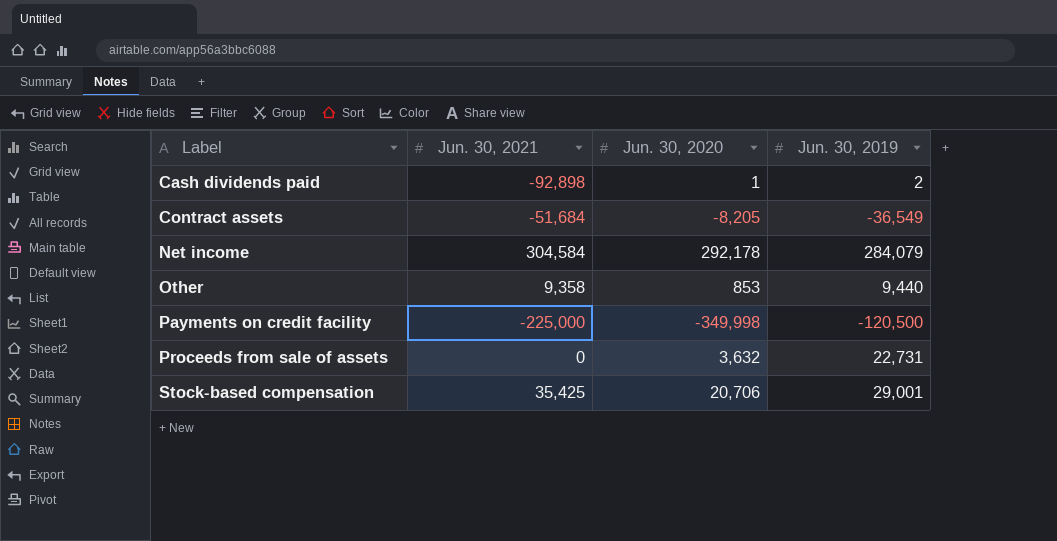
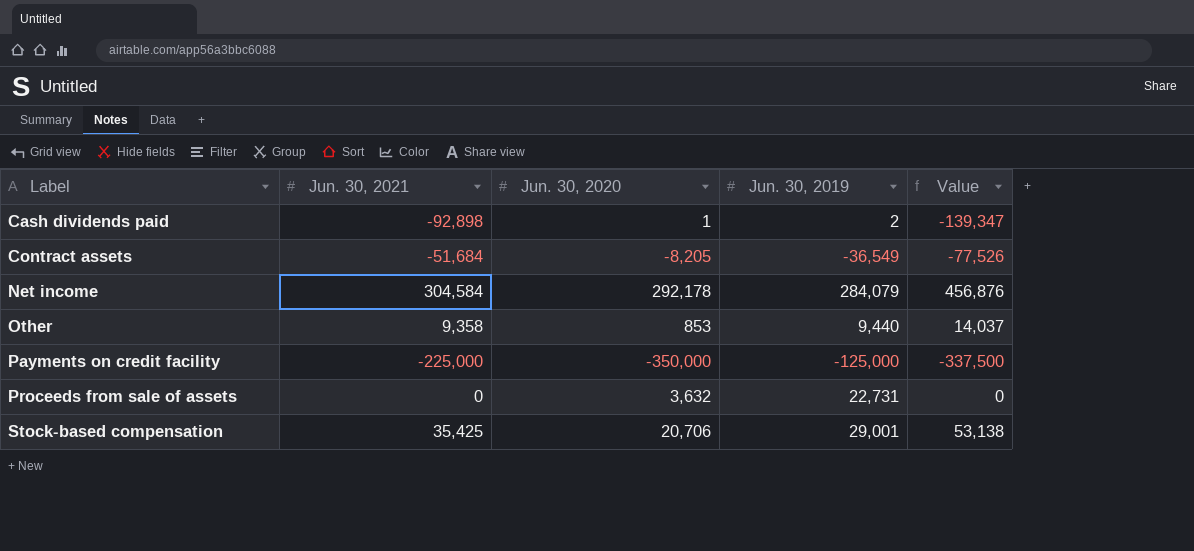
column Value | formula: none -> [Jun. 30, 2021] * 1.5
Payments on credit facility | Jun. 30, 2020: -349,998 -> -350,000
Payments on credit facility | Jun. 30, 2019: -120,500 -> -125,000

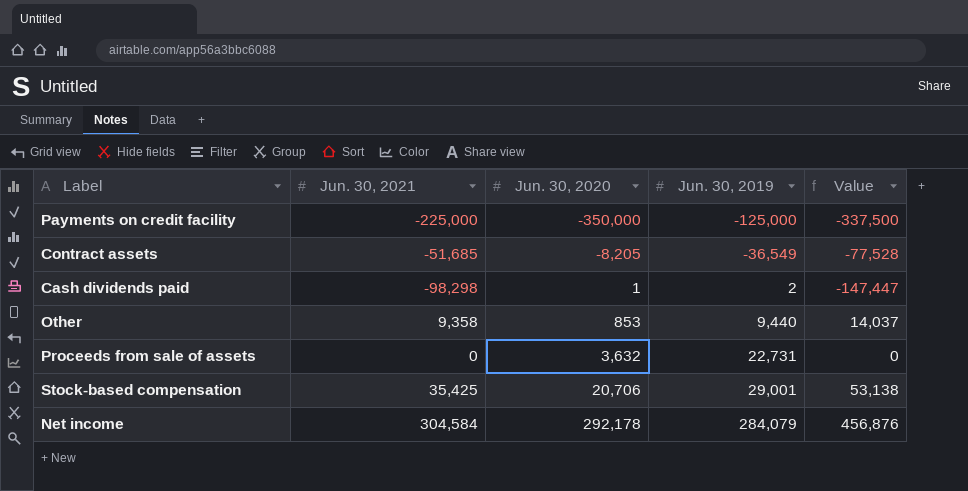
row order: Label ascending -> Jun. 30, 2020 ascending
Contract assets | Jun. 30, 2021: -51,684 -> -51,685
Contract assets | Value: -77,526 -> -77,528
Cash dividends paid | Jun. 30, 2021: -92,898 -> -98,298
Cash dividends paid | Value: -139,347 -> -147,447

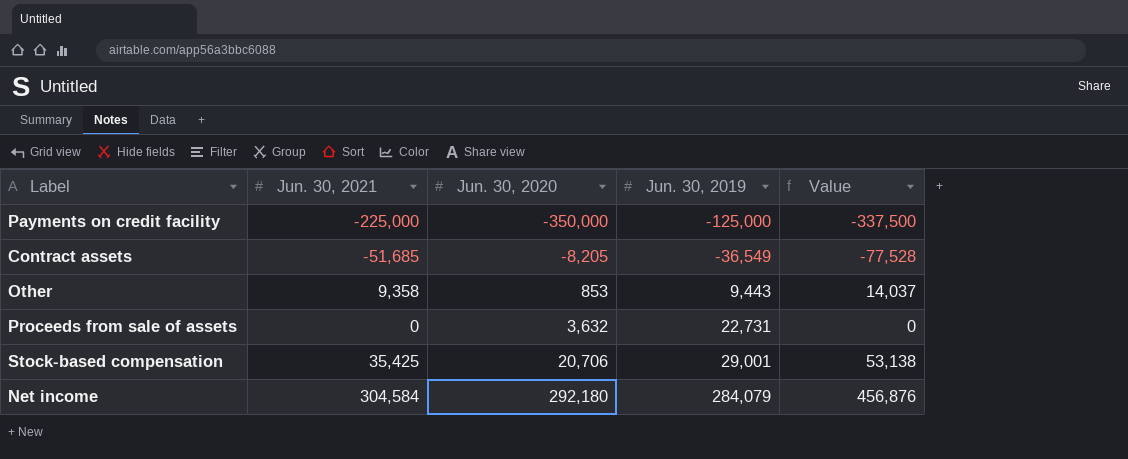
row Cash dividends paid: -98,298 | 1 | 2 | -147,447 -> none
Other | Jun. 30, 2019: 9,440 -> 9,443
Net income | Jun. 30, 2020: 292,178 -> 292,180

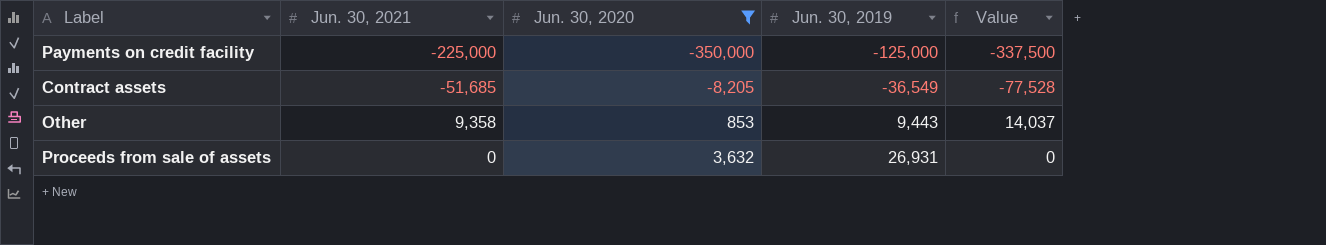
filter: none -> Jun. 30, 2020 <= 3,632
Proceeds from sale of assets | Jun. 30, 2019: 22,731 -> 26,931

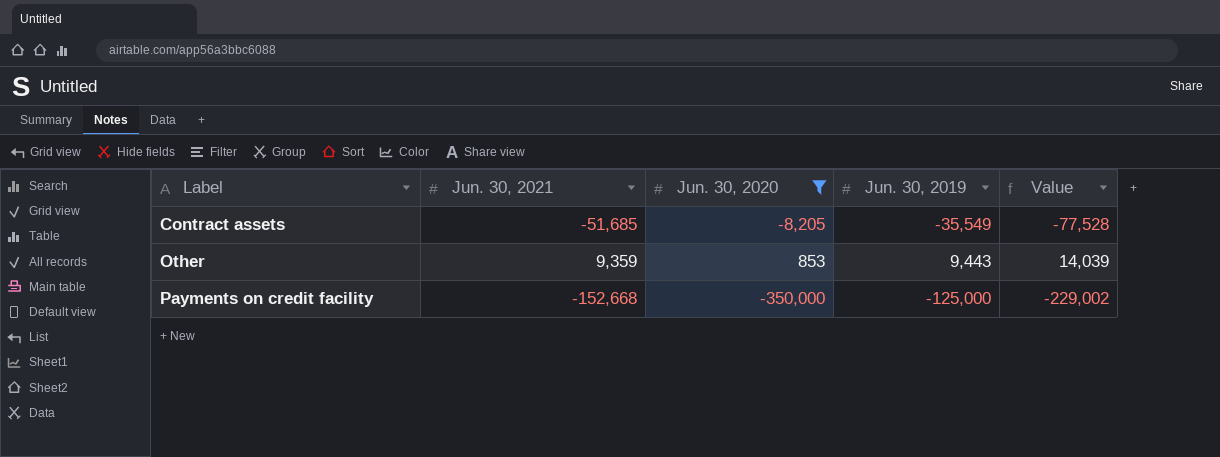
row order: Jun. 30, 2020 ascending -> Label ascending
row Proceeds from sale of assets: 0 | 3,632 | 26,931 | 0 -> none
Contract assets | Jun. 30, 2019: -36,549 -> -35,549
Other | Jun. 30, 2021: 9,358 -> 9,359
Other | Value: 14,037 -> 14,039
Payments on credit facility | Jun. 30, 2021: -225,000 -> -152,668
Payments on credit facility | Value: -337,500 -> -229,002

